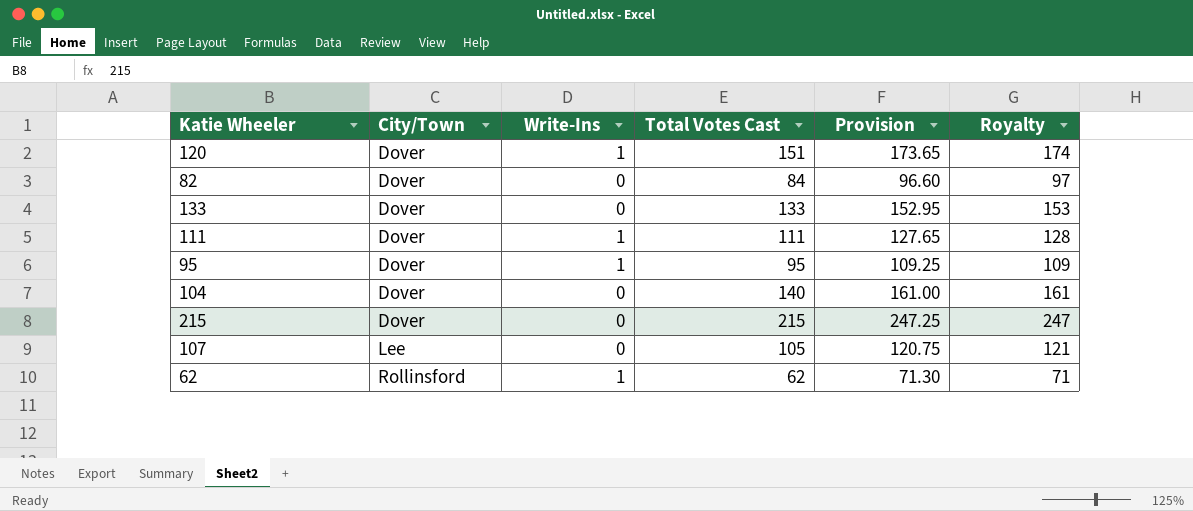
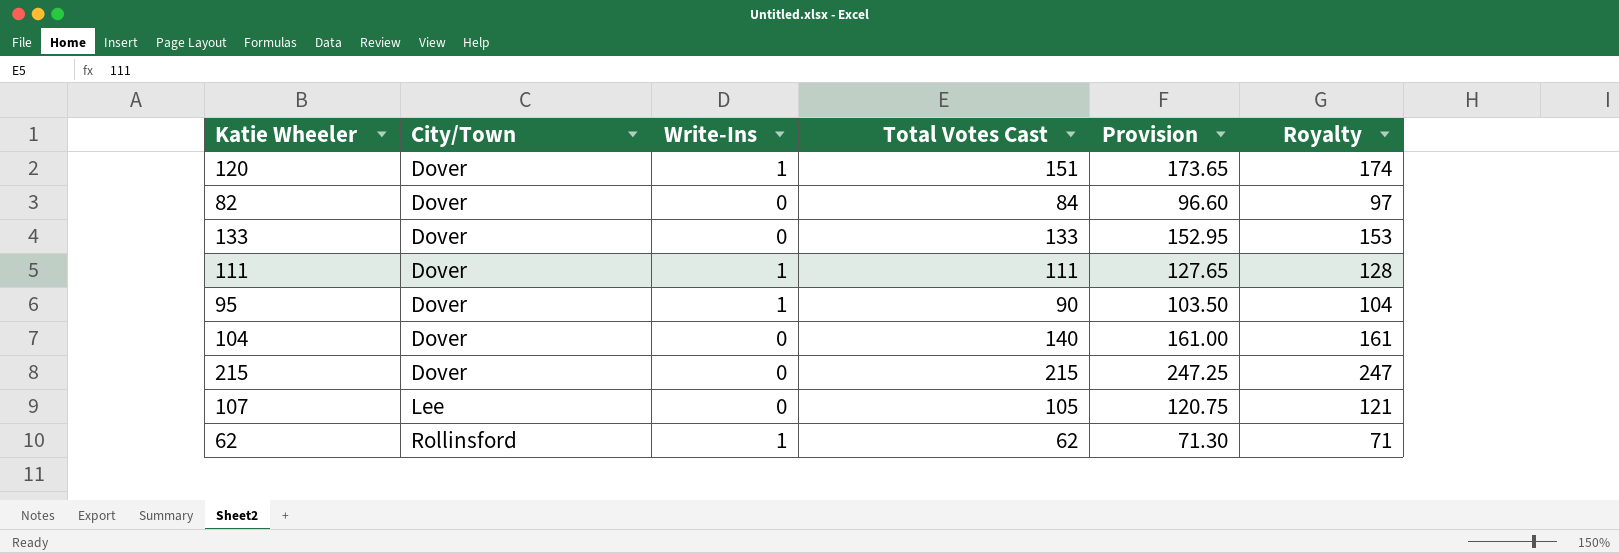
95 | Total Votes Cast: 95 -> 90
95 | Provision: 109.25 -> 103.50
95 | Royalty: 109 -> 104

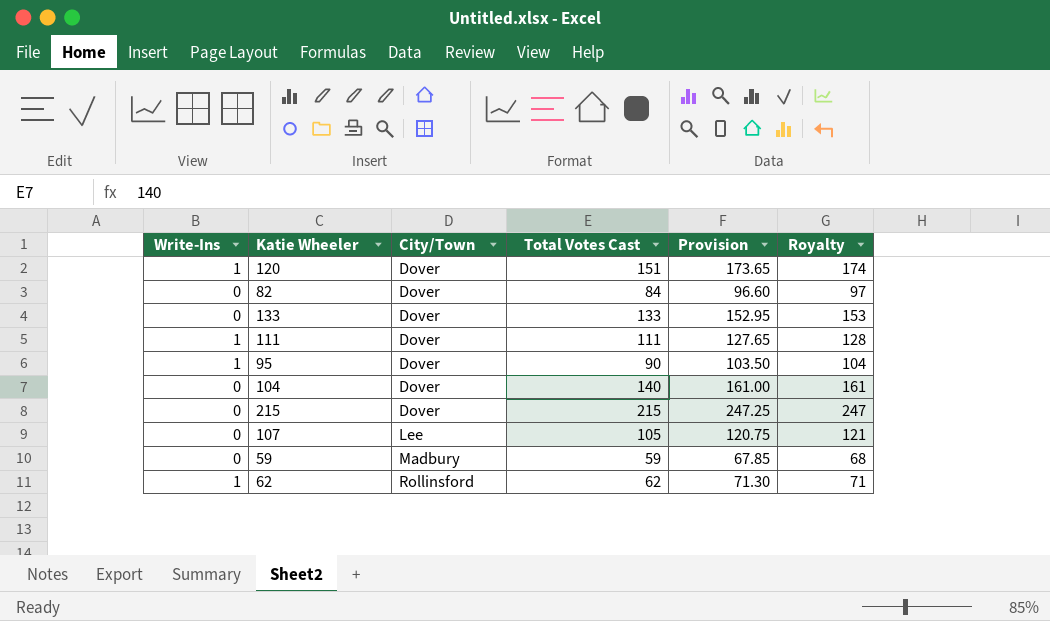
column Write-Ins | position: 3 -> 1
row 59: none -> 0 | Madbury | 59 | 67.85 | 68

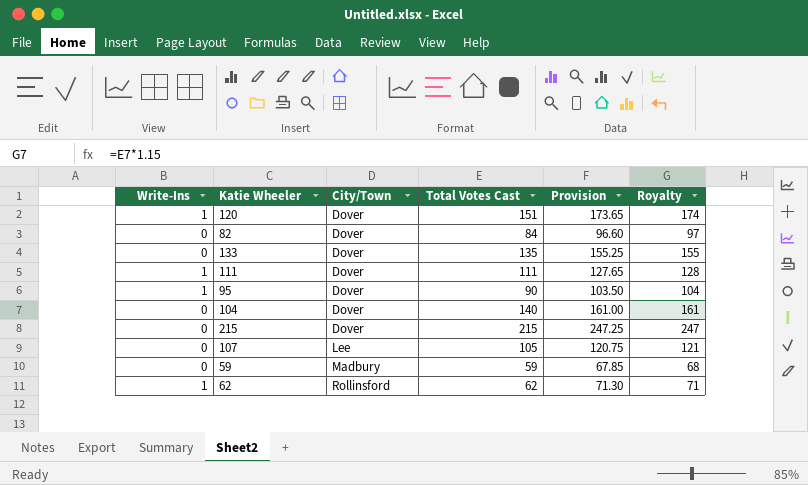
133 | Total Votes Cast: 133 -> 135
133 | Provision: 152.95 -> 155.25
133 | Royalty: 153 -> 155

